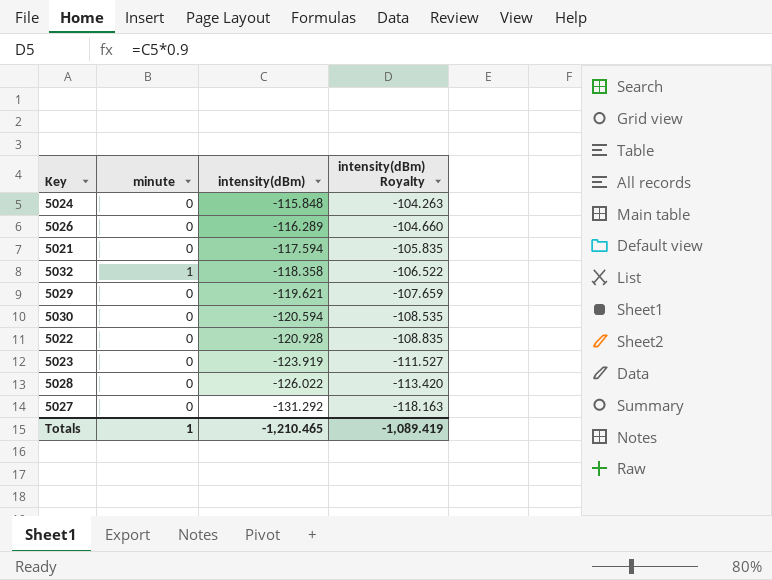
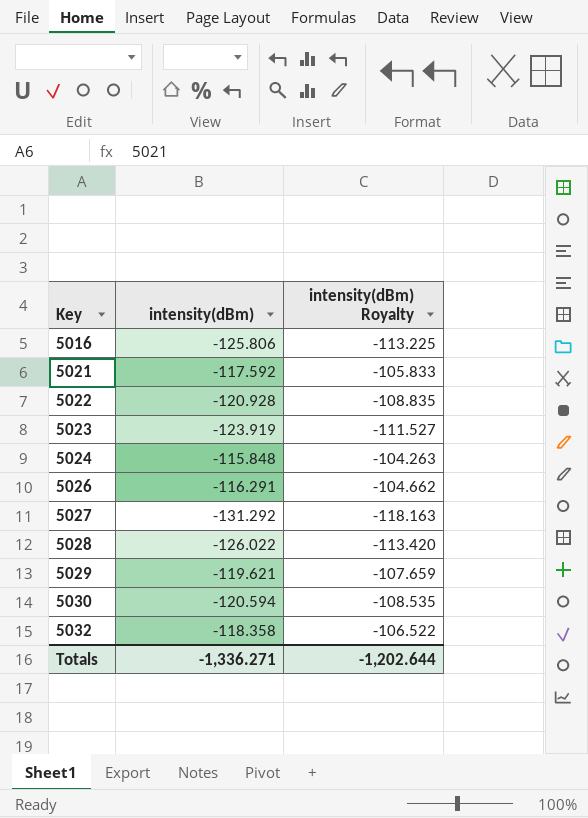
row order: intensity(dBm) descending -> Key ascending
column minute | position: 2 -> none
row 5016: none -> -125.806 | -113.225
5021 | intensity(dBm): -117.594 -> -117.592
5021 | intensity(dBm) Royalty: -105.835 -> -105.833
5026 | intensity(dBm): -116.289 -> -116.291
5026 | intensity(dBm) Royalty: -104.660 -> -104.662
Totals | intensity(dBm): -1,210.465 -> -1,336.271
Totals | intensity(dBm) Royalty: -1,089.419 -> -1,202.644

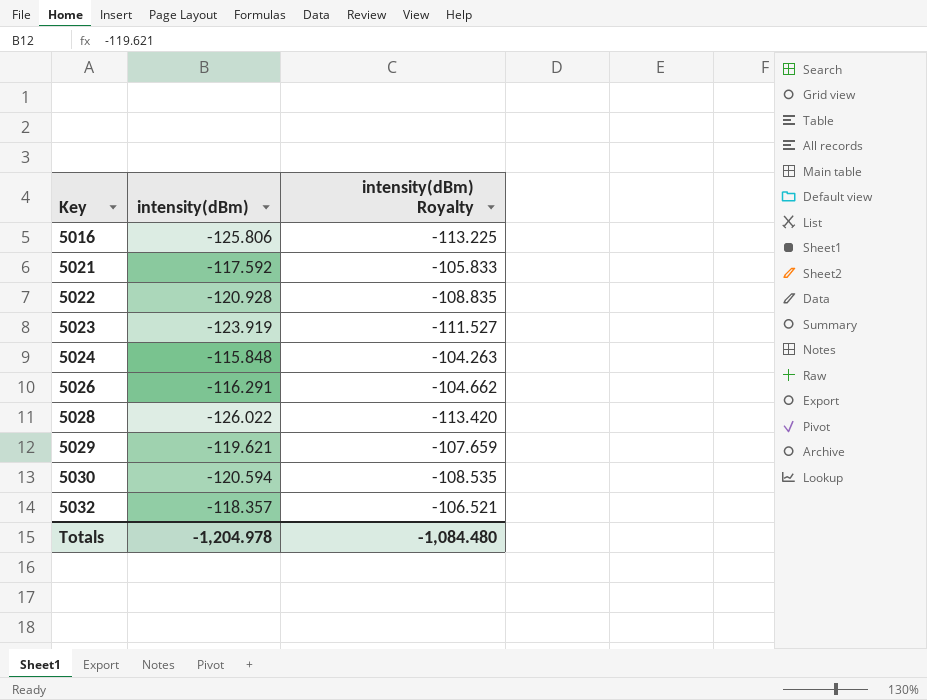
row 5027: -131.292 | -118.163 -> none
5032 | intensity(dBm): -118.358 -> -118.357
5032 | intensity(dBm) Royalty: -106.522 -> -106.521
Totals | intensity(dBm): -1,336.271 -> -1,204.978
Totals | intensity(dBm) Royalty: -1,202.644 -> -1,084.480

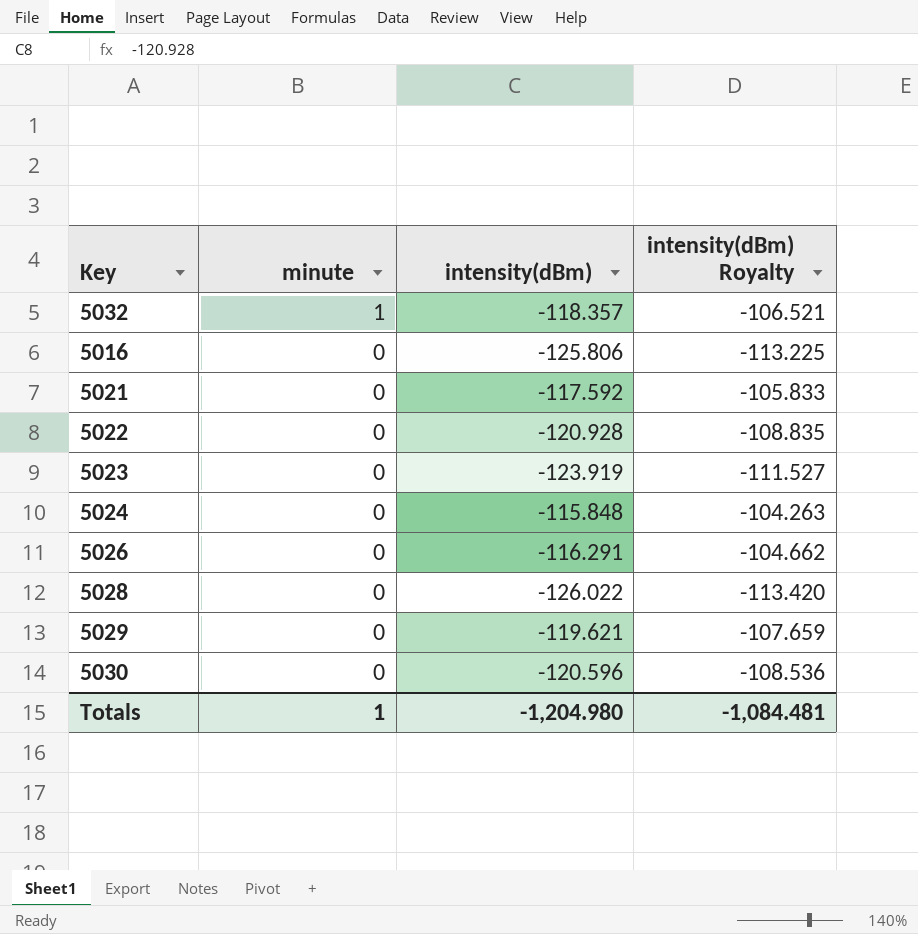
row order: Key ascending -> minute descending
column minute | position: none -> 2
5030 | intensity(dBm): -120.594 -> -120.596
5030 | intensity(dBm) Royalty: -108.535 -> -108.536
Totals | intensity(dBm): -1,204.978 -> -1,204.980
Totals | intensity(dBm) Royalty: -1,084.480 -> -1,084.481

